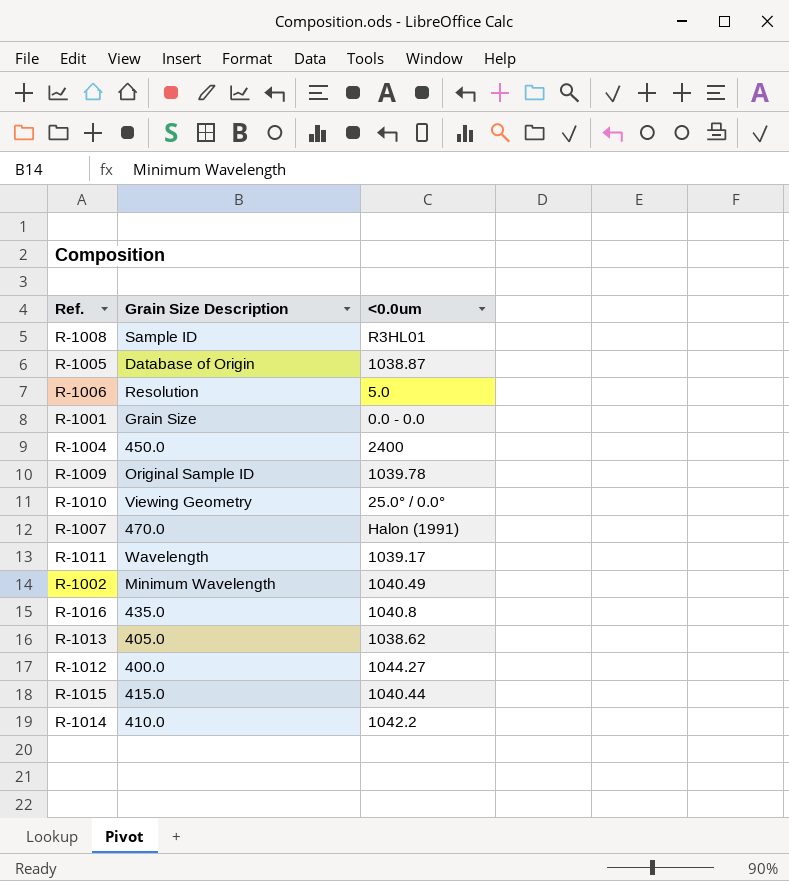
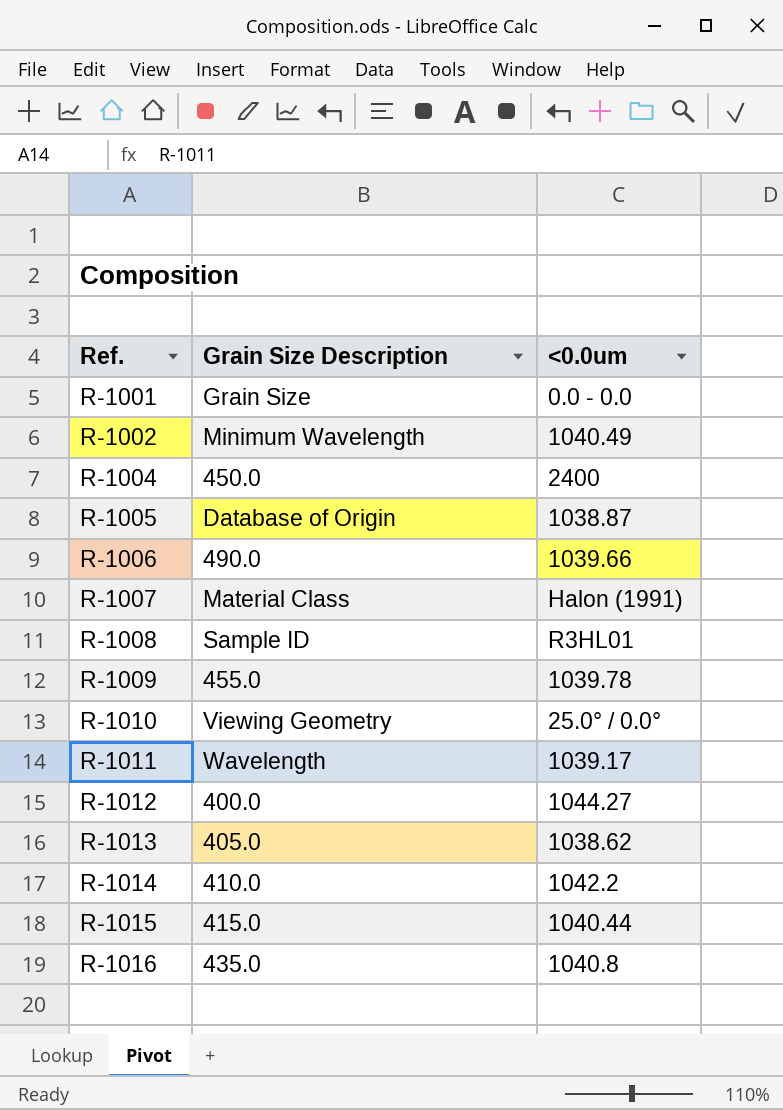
row order: none -> Ref. ascending
R-1006 | Grain Size Description: Resolution -> 490.0
R-1006 | <0.0um: 5.0 -> 1039.66
R-1007 | Grain Size Description: 470.0 -> Material Class
R-1009 | Grain Size Description: Original Sample ID -> 455.0

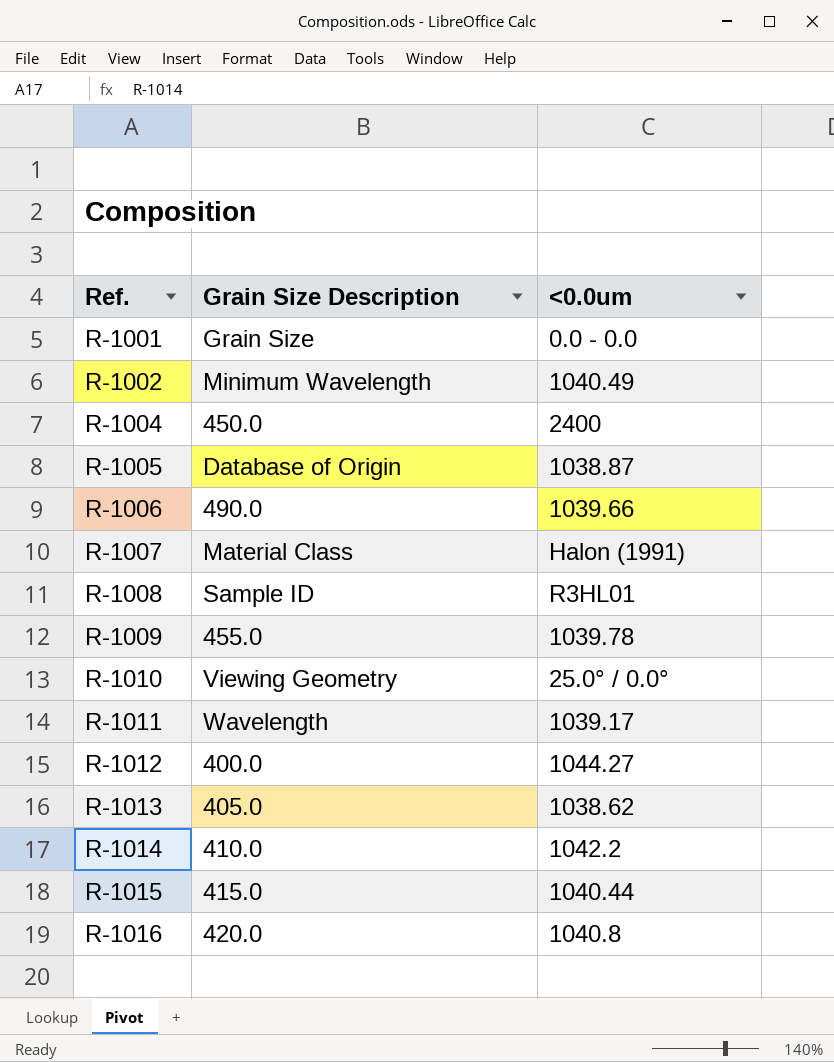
R-1016 | Grain Size Description: 435.0 -> 420.0

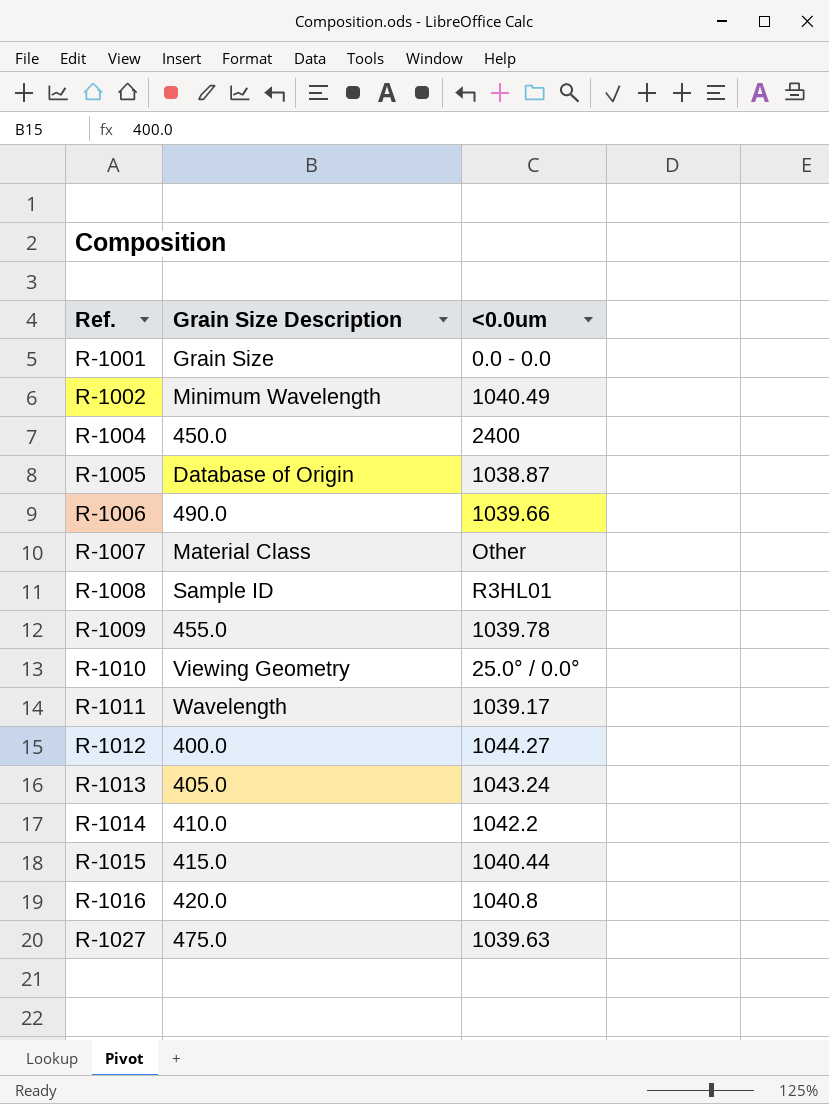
R-1007 | <0.0um: Halon (1991) -> Other
R-1013 | <0.0um: 1038.62 -> 1043.24
row R-1027: none -> 475.0 | 1039.63

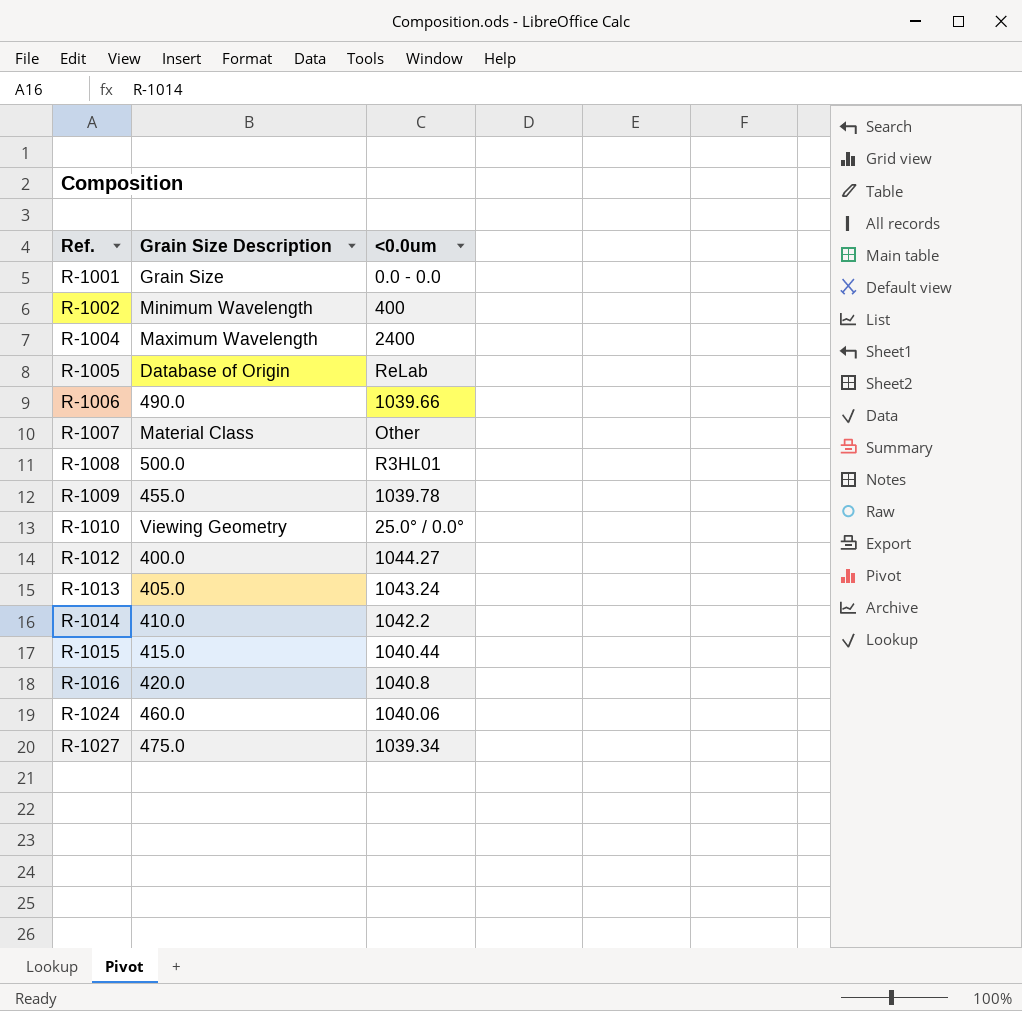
row R-1011: Wavelength | 1039.17 -> none
R-1002 | <0.0um: 1040.49 -> 400
R-1004 | Grain Size Description: 450.0 -> Maximum Wavelength
R-1005 | <0.0um: 1038.87 -> ReLab
R-1008 | Grain Size Description: Sample ID -> 500.0
row R-1024: none -> 460.0 | 1040.06
R-1027 | <0.0um: 1039.63 -> 1039.34

